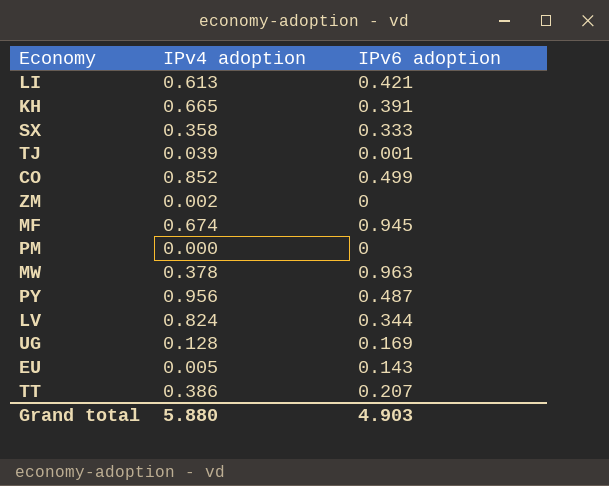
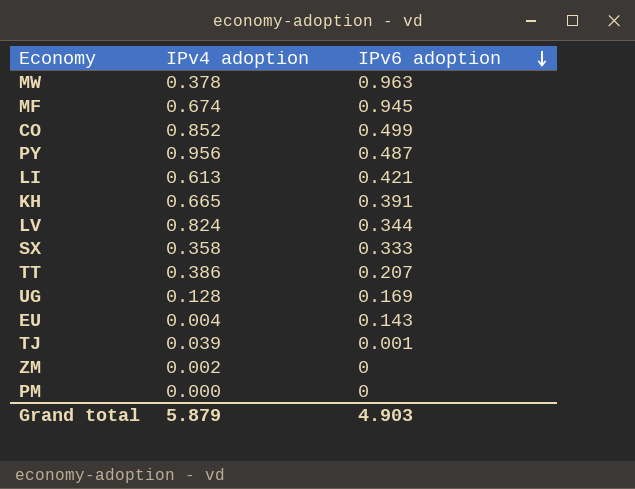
row order: none -> IPv6 adoption descending
EU | IPv4 adoption: 0.005 -> 0.004
Grand total | IPv4 adoption: 5.880 -> 5.879

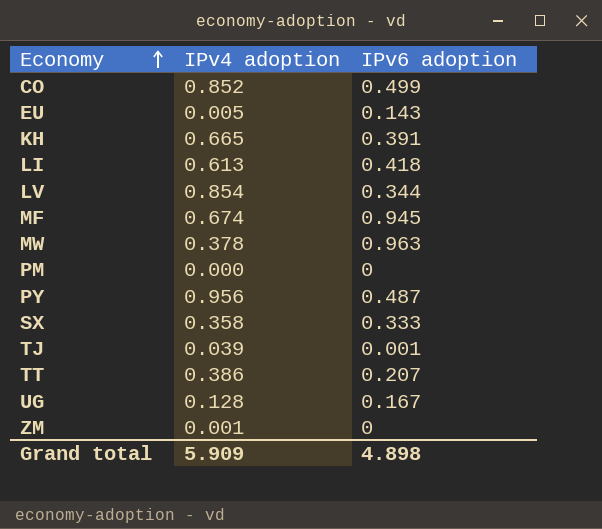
row order: IPv6 adoption descending -> Economy ascending
EU | IPv4 adoption: 0.004 -> 0.005
LI | IPv6 adoption: 0.421 -> 0.418
LV | IPv4 adoption: 0.824 -> 0.854
UG | IPv6 adoption: 0.169 -> 0.167
ZM | IPv4 adoption: 0.002 -> 0.001
Grand total | IPv4 adoption: 5.879 -> 5.909
Grand total | IPv6 adoption: 4.903 -> 4.898

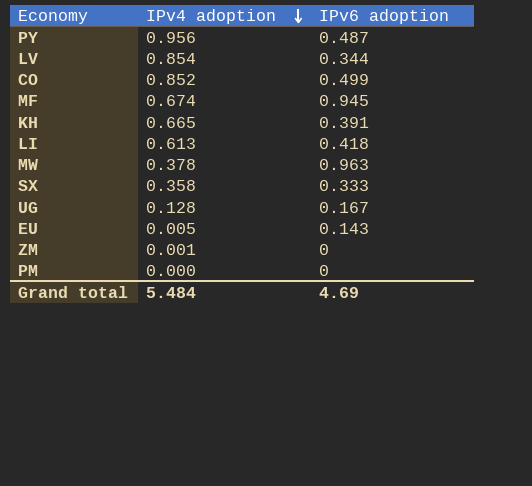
row order: Economy ascending -> IPv4 adoption descending
row TJ: 0.039 | 0.001 -> none
row TT: 0.386 | 0.207 -> none
Grand total | IPv4 adoption: 5.909 -> 5.484
Grand total | IPv6 adoption: 4.898 -> 4.69

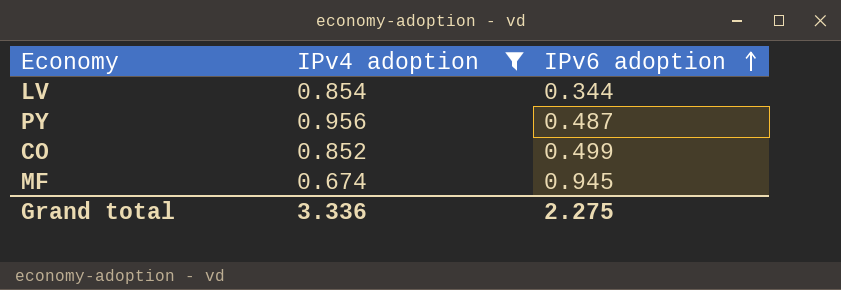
filter: none -> IPv4 adoption >= 0.674
row order: IPv4 adoption descending -> IPv6 adoption ascending
Grand total | IPv4 adoption: 5.484 -> 3.336
Grand total | IPv6 adoption: 4.69 -> 2.275

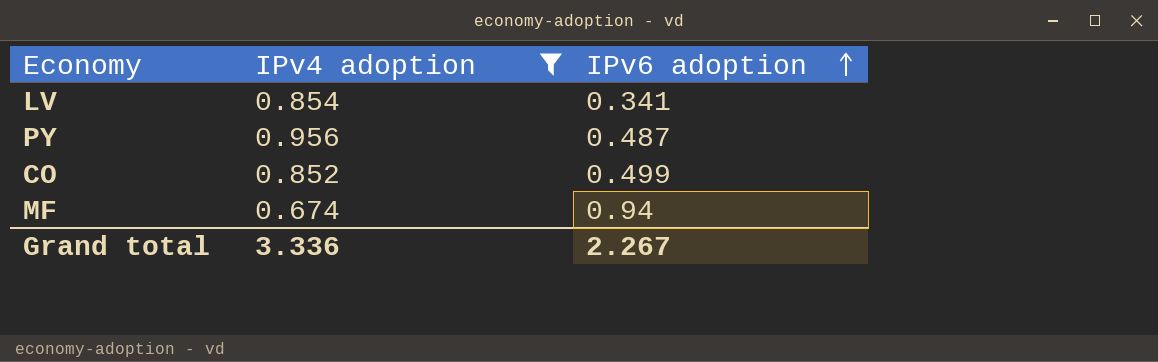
LV | IPv6 adoption: 0.344 -> 0.341
MF | IPv6 adoption: 0.945 -> 0.94
Grand total | IPv6 adoption: 2.275 -> 2.267

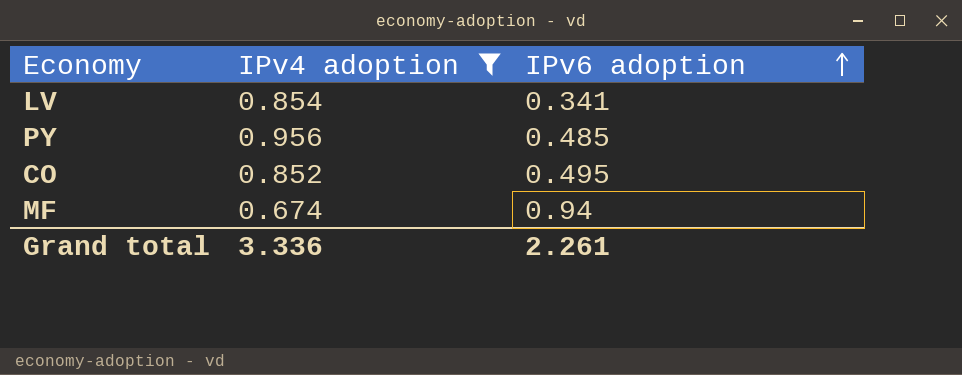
PY | IPv6 adoption: 0.487 -> 0.485
CO | IPv6 adoption: 0.499 -> 0.495
Grand total | IPv6 adoption: 2.267 -> 2.261

